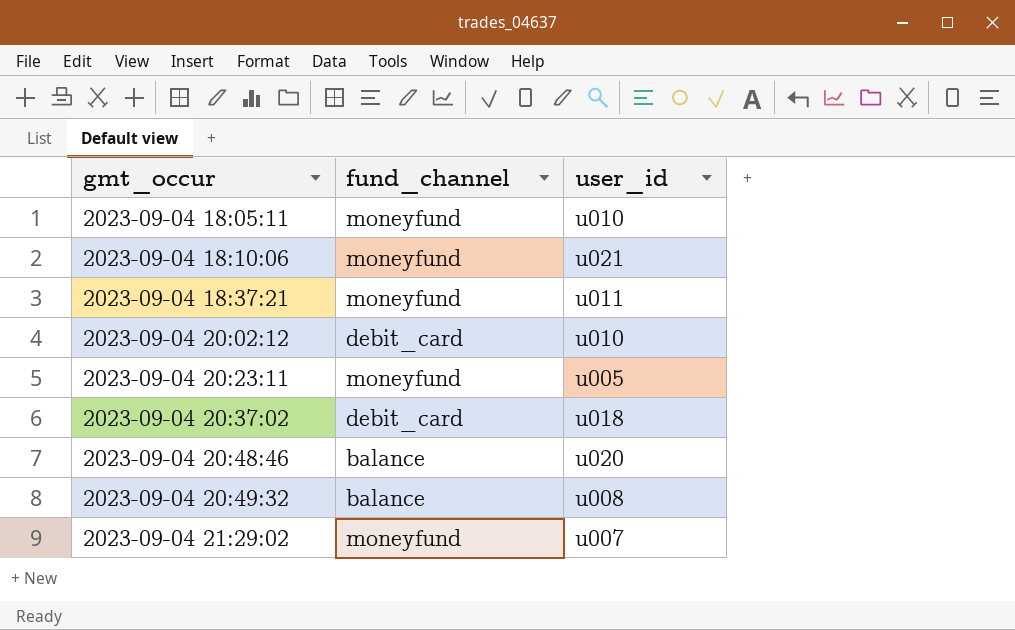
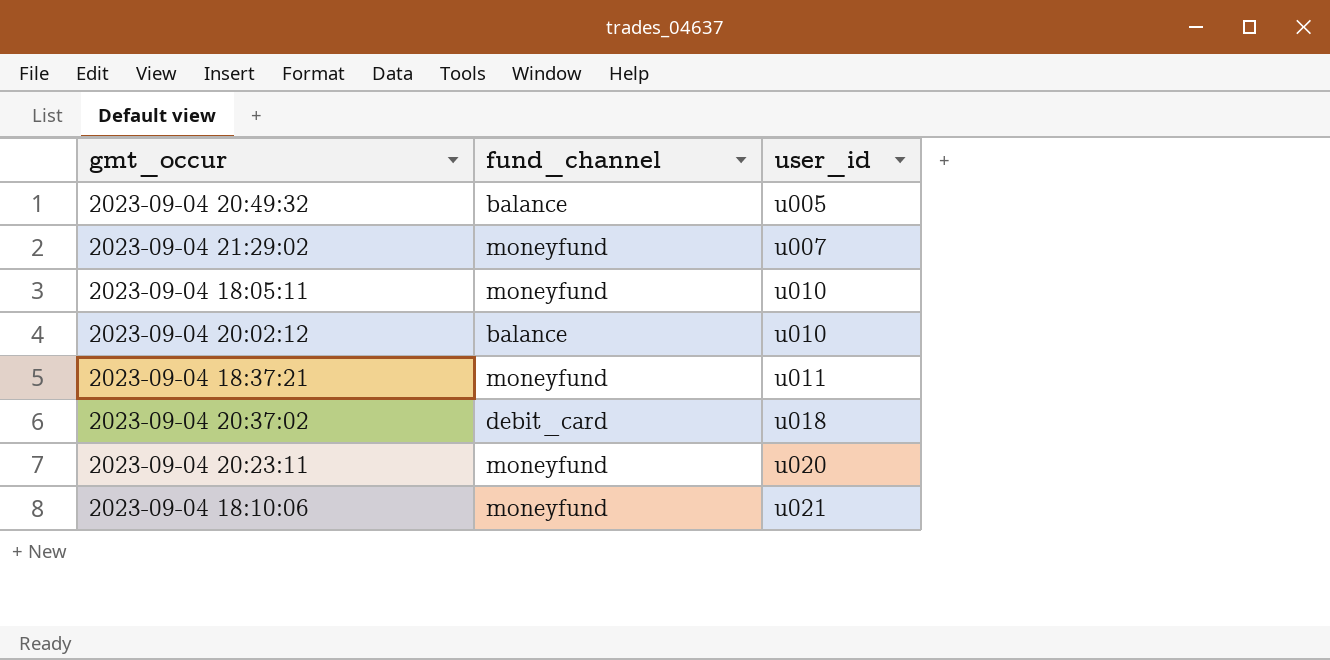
row order: gmt_occur ascending -> user_id ascending
row 2023-09-04 20:48:46: balance | u020 -> none
2023-09-04 20:49:32 | user_id: u008 -> u005
2023-09-04 20:02:12 | fund_channel: debit_card -> balance
2023-09-04 20:23:11 | user_id: u005 -> u020

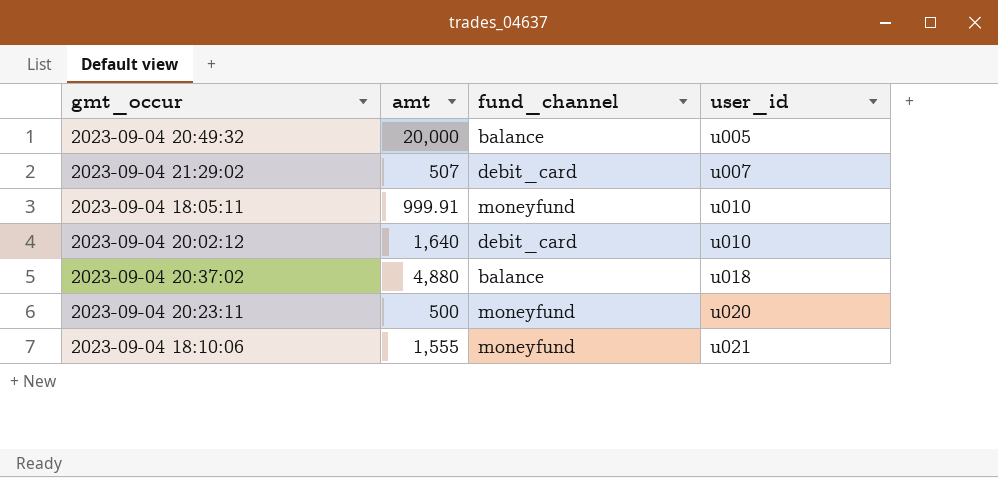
column amt | position: none -> 2
row 2023-09-04 18:37:21: moneyfund | u011 -> none
2023-09-04 21:29:02 | fund_channel: moneyfund -> debit_card
2023-09-04 20:02:12 | fund_channel: balance -> debit_card
2023-09-04 20:37:02 | fund_channel: debit_card -> balance

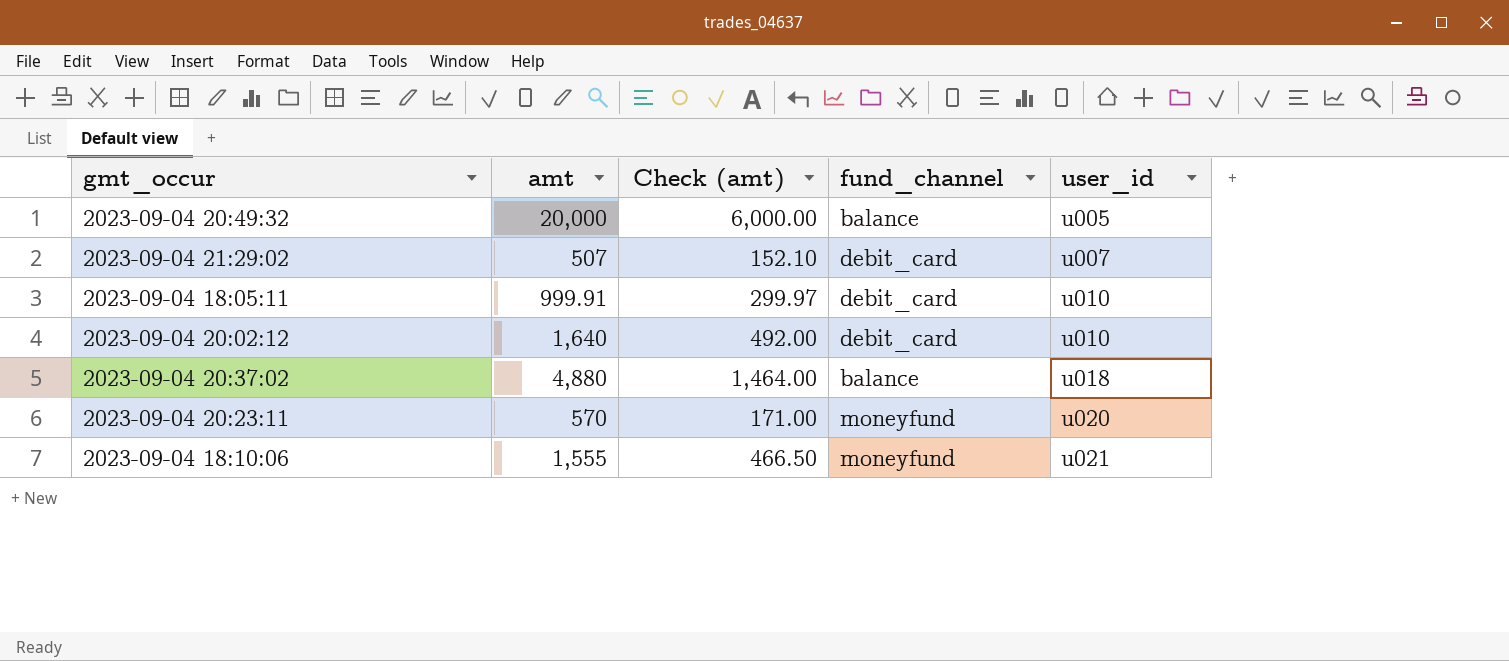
column Check (amt) | formula: none -> [amt] * 0.3
2023-09-04 18:05:11 | fund_channel: moneyfund -> debit_card
2023-09-04 20:23:11 | amt: 500 -> 570

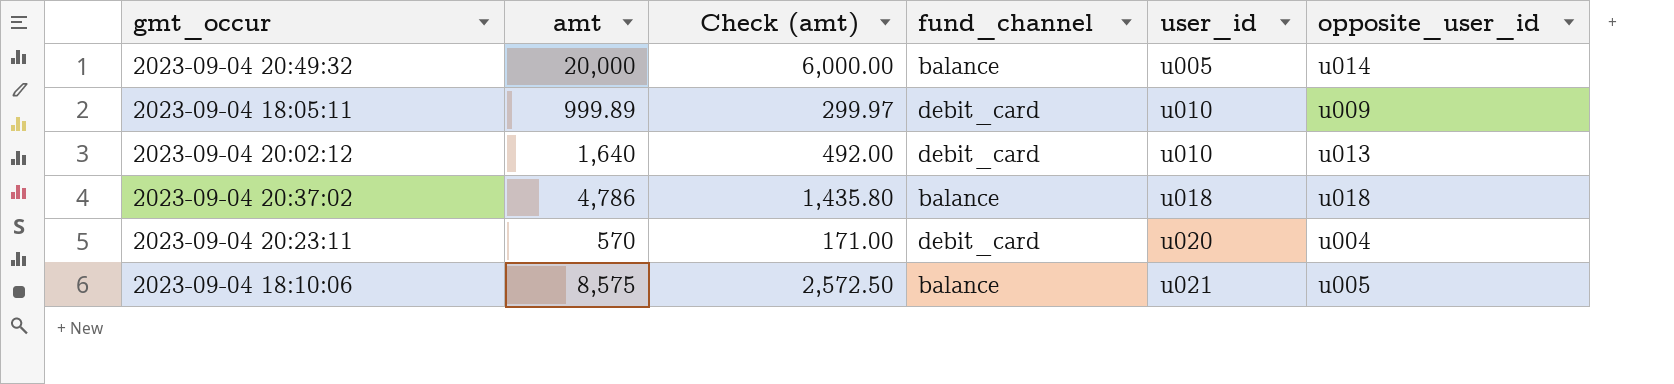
column opposite_user_id | position: none -> 6
row 2023-09-04 21:29:02: 507 | 152.10 | debit_card | u007 -> none
2023-09-04 18:05:11 | amt: 999.91 -> 999.89
2023-09-04 20:37:02 | amt: 4,880 -> 4,786
2023-09-04 20:37:02 | Check (amt): 1,464.00 -> 1,435.80
2023-09-04 20:23:11 | fund_channel: moneyfund -> debit_card
2023-09-04 18:10:06 | amt: 1,555 -> 8,575
2023-09-04 18:10:06 | Check (amt): 466.50 -> 2,572.50
2023-09-04 18:10:06 | fund_channel: moneyfund -> balance

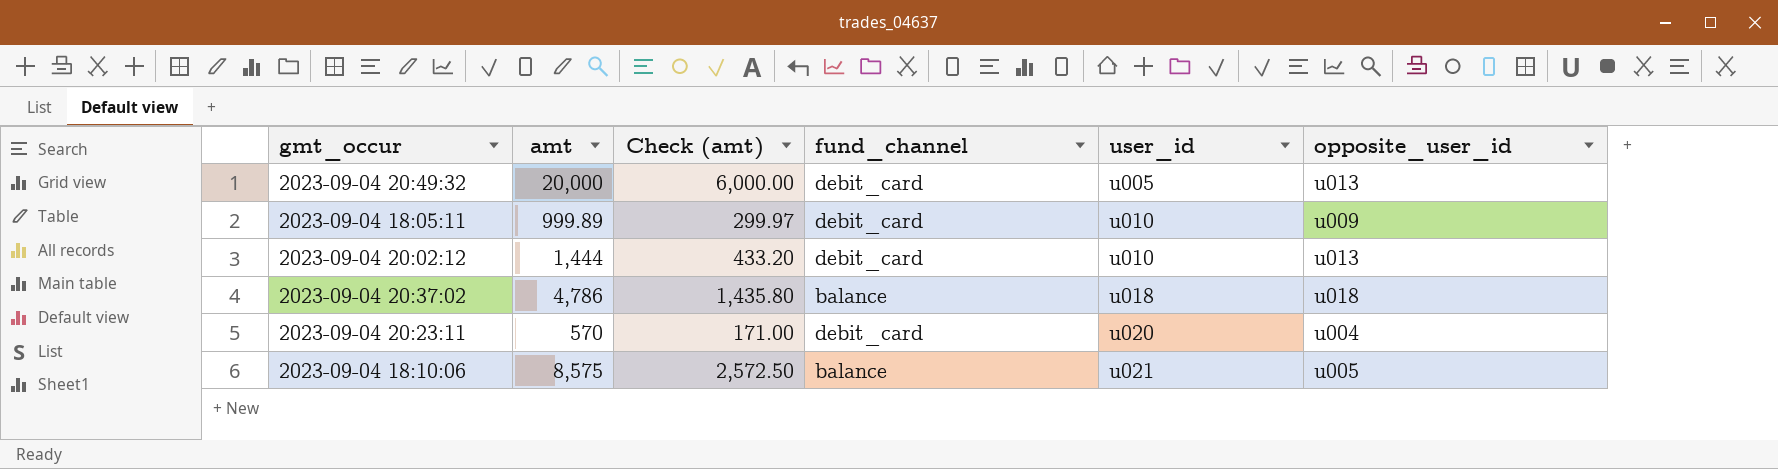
2023-09-04 20:49:32 | fund_channel: balance -> debit_card
2023-09-04 20:49:32 | opposite_user_id: u014 -> u013
2023-09-04 20:02:12 | amt: 1,640 -> 1,444
2023-09-04 20:02:12 | Check (amt): 492.00 -> 433.20

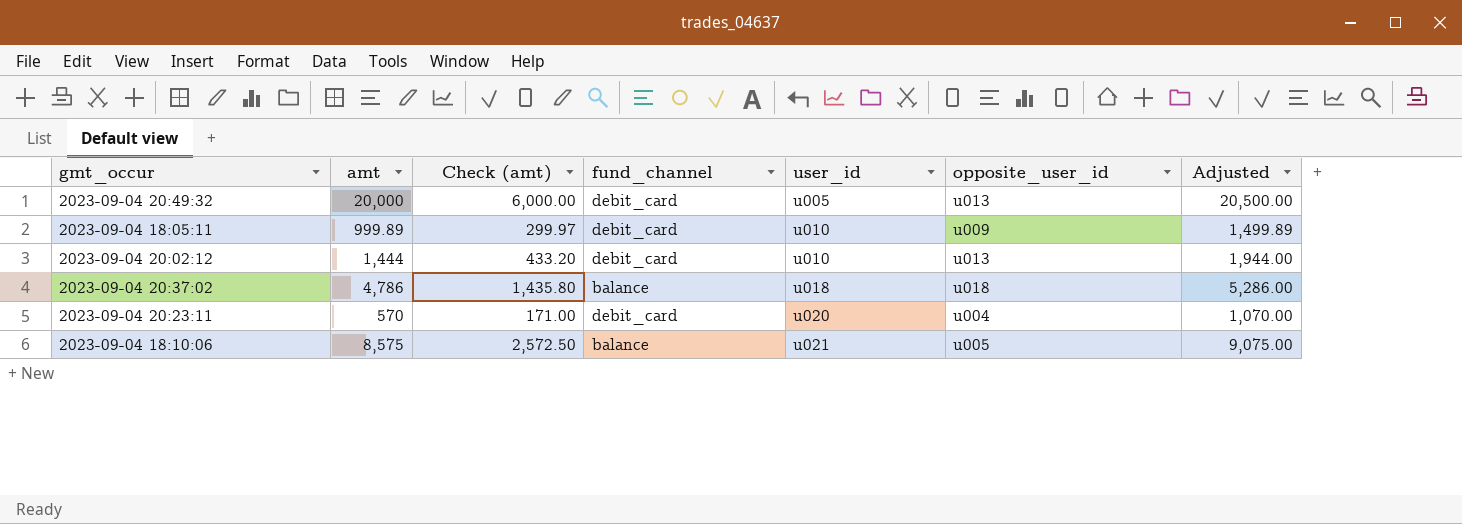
column Adjusted | formula: none -> [amt] + 500

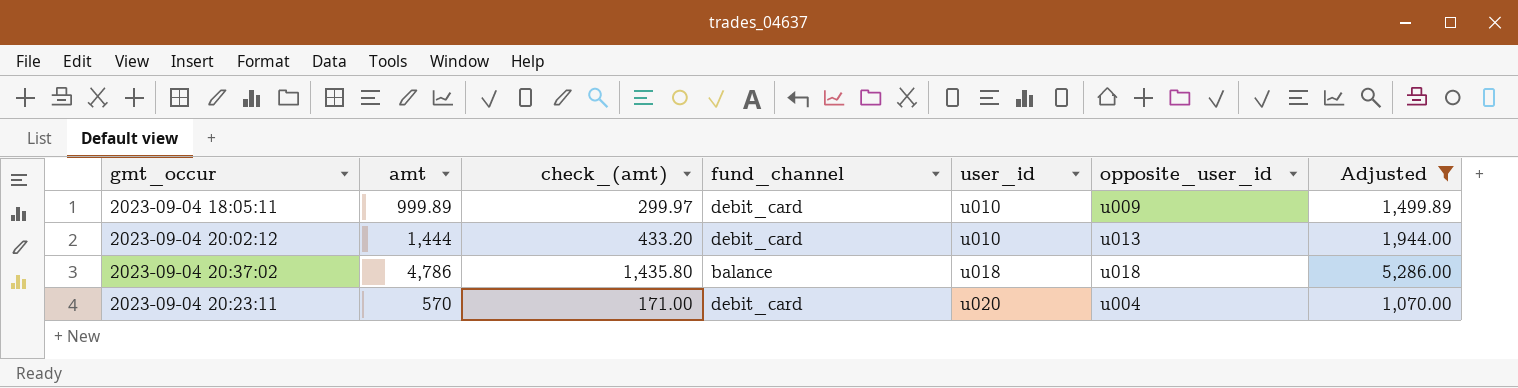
filter: none -> Adjusted <= 5,286.00
column name: Check (amt) -> check_(amt)

